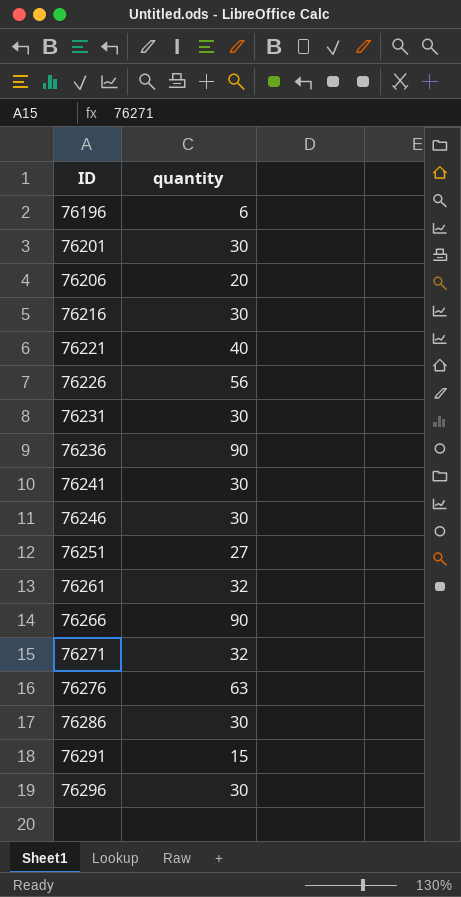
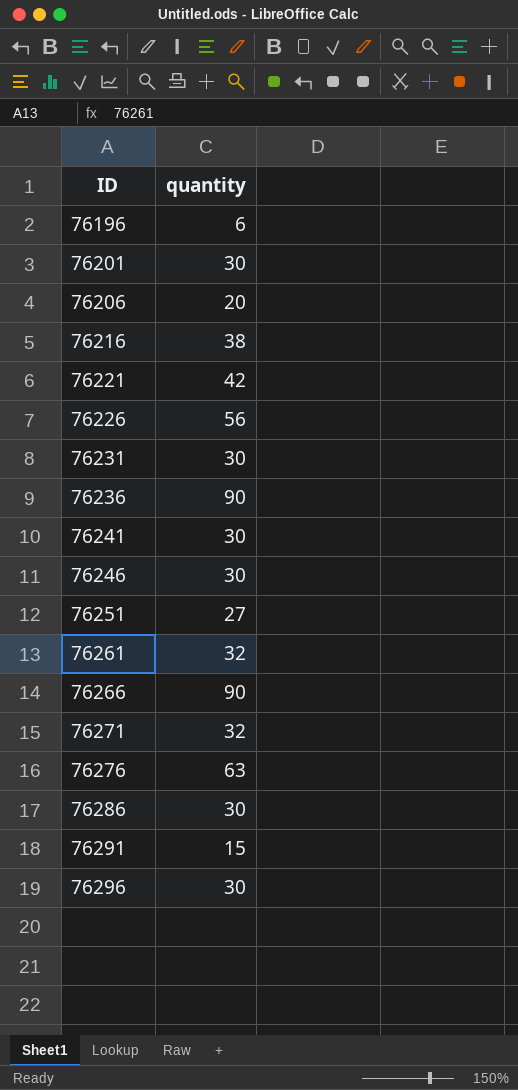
76216 | quantity: 30 -> 38
76221 | quantity: 40 -> 42

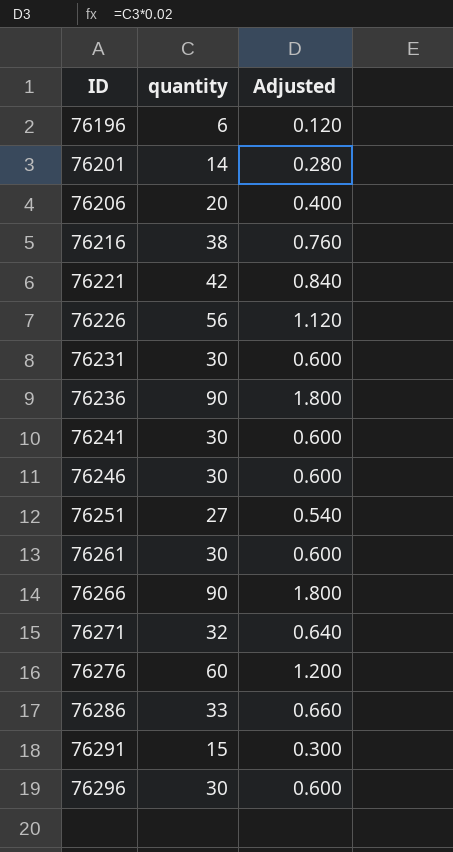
column Adjusted | formula: none -> [quantity] * 0.02
76201 | quantity: 30 -> 14
76261 | quantity: 32 -> 30
76276 | quantity: 63 -> 60
76286 | quantity: 30 -> 33

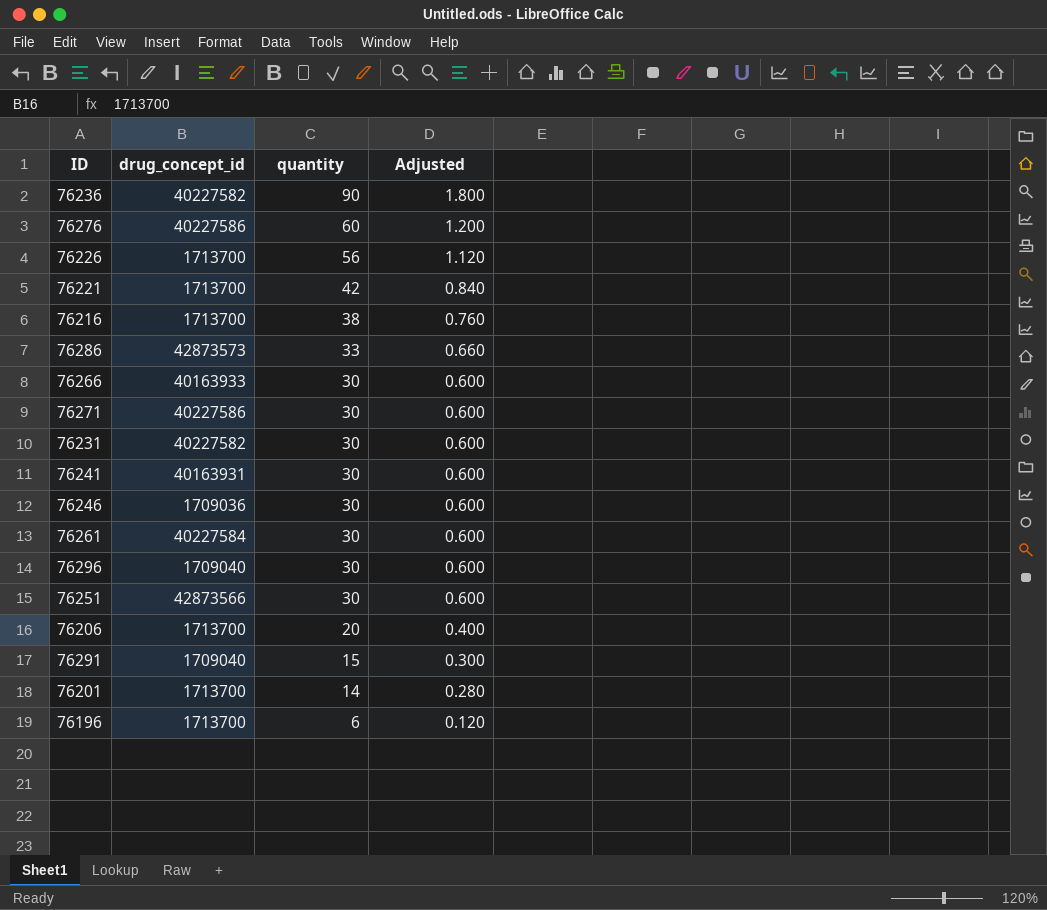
row order: ID ascending -> quantity descending
column drug_concept_id | position: none -> 2
76266 | quantity: 90 -> 30
76266 | Adjusted: 1.800 -> 0.600
76271 | quantity: 32 -> 30
76271 | Adjusted: 0.640 -> 0.600
76251 | quantity: 27 -> 30
76251 | Adjusted: 0.540 -> 0.600

